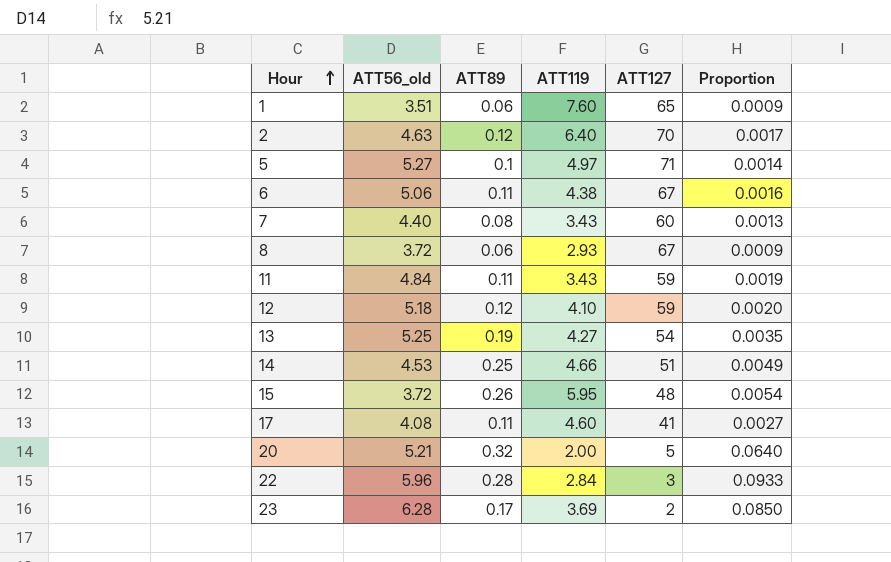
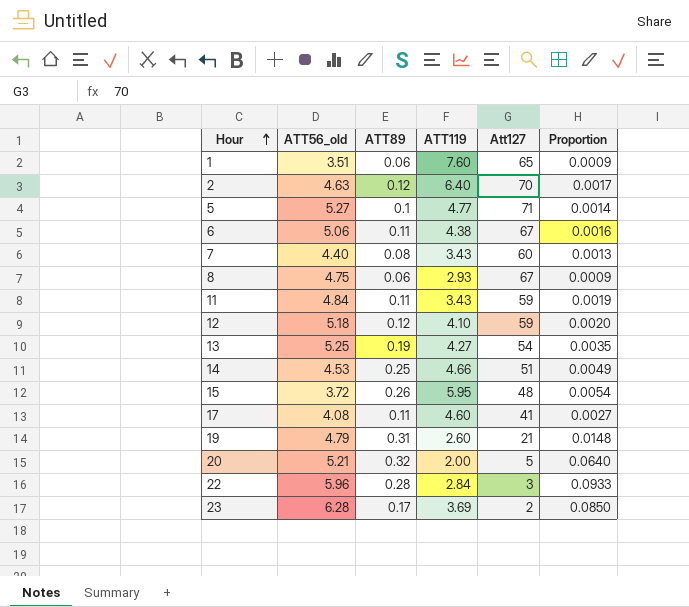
column name: ATT127 -> Att127
5 | ATT119: 4.97 -> 4.77
8 | ATT56_old: 3.72 -> 4.75
row 19: none -> 4.79 | 0.31 | 2.60 | 21 | 0.0148

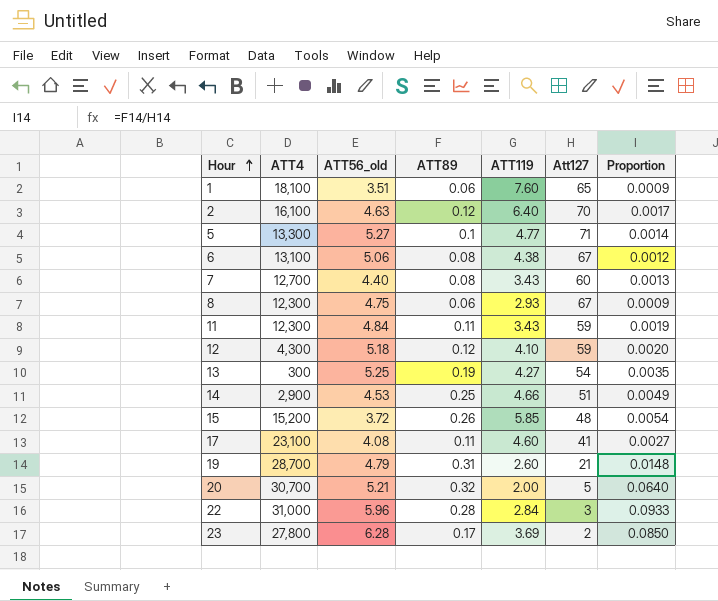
column ATT4 | position: none -> 2
6 | ATT89: 0.11 -> 0.08
6 | Proportion: 0.0016 -> 0.0012
15 | ATT119: 5.95 -> 5.85

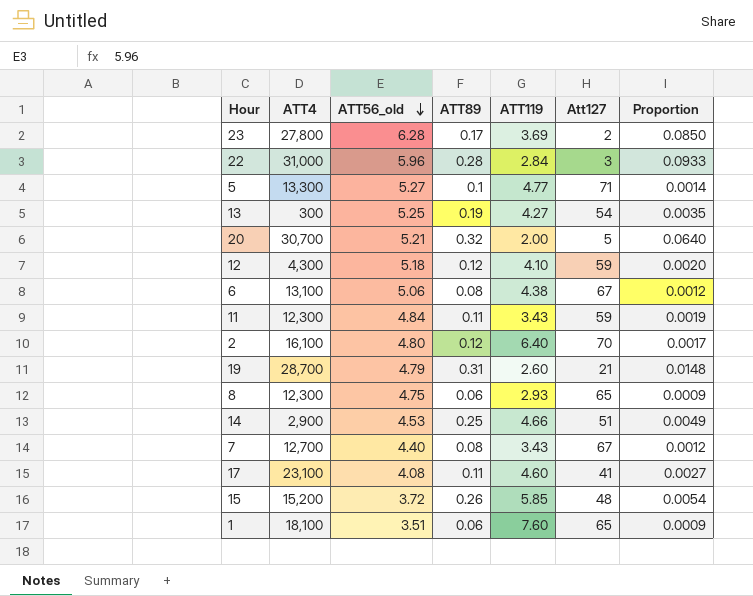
row order: Hour ascending -> ATT56_old descending
2 | ATT56_old: 4.63 -> 4.80
8 | Att127: 67 -> 65
7 | Att127: 60 -> 67
7 | Proportion: 0.0013 -> 0.0012

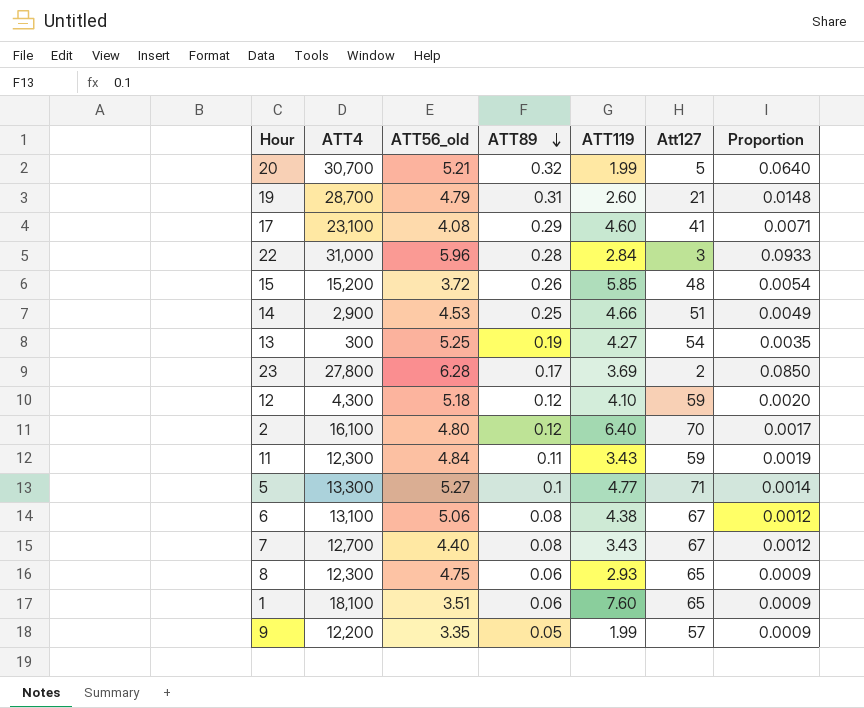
row order: ATT56_old descending -> ATT89 descending
20 | ATT119: 2.00 -> 1.99
17 | ATT89: 0.11 -> 0.29
17 | Proportion: 0.0027 -> 0.0071
row 9: none -> 12,200 | 3.35 | 0.05 | 1.99 | 57 | 0.0009

